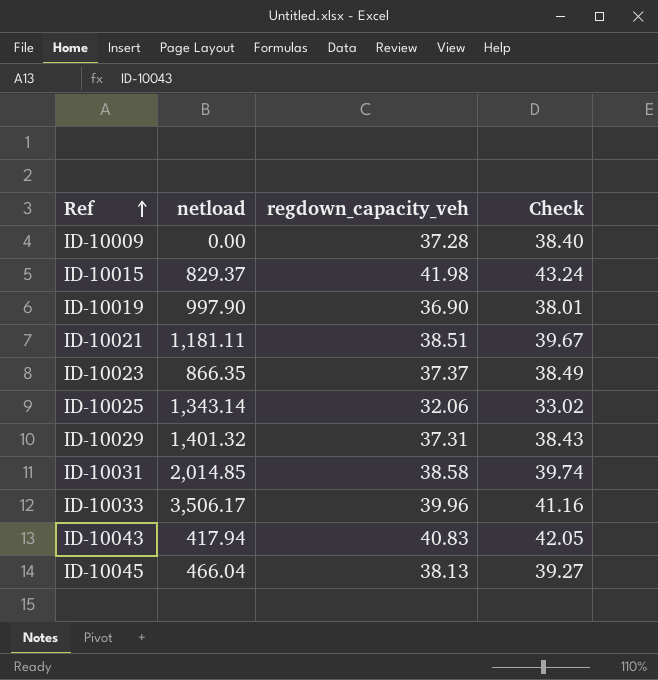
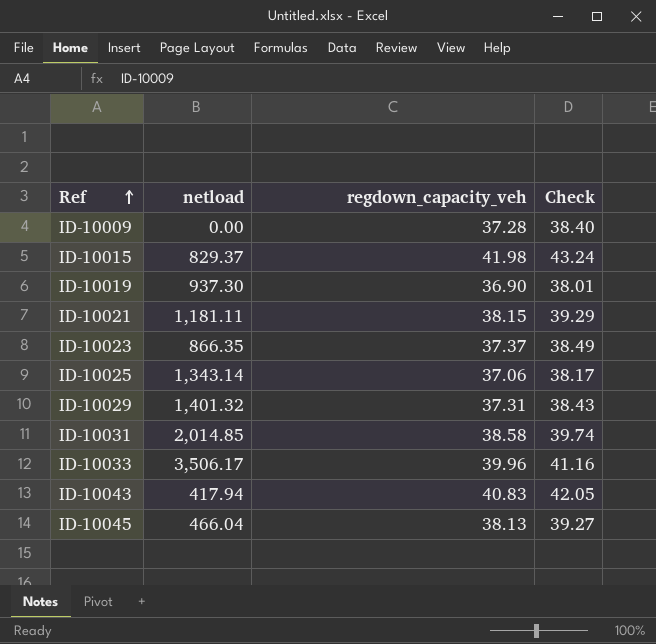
ID-10019 | netload: 997.90 -> 937.30
ID-10021 | regdown_capacity_veh: 38.51 -> 38.15
ID-10021 | Check: 39.67 -> 39.29
ID-10025 | regdown_capacity_veh: 32.06 -> 37.06
ID-10025 | Check: 33.02 -> 38.17

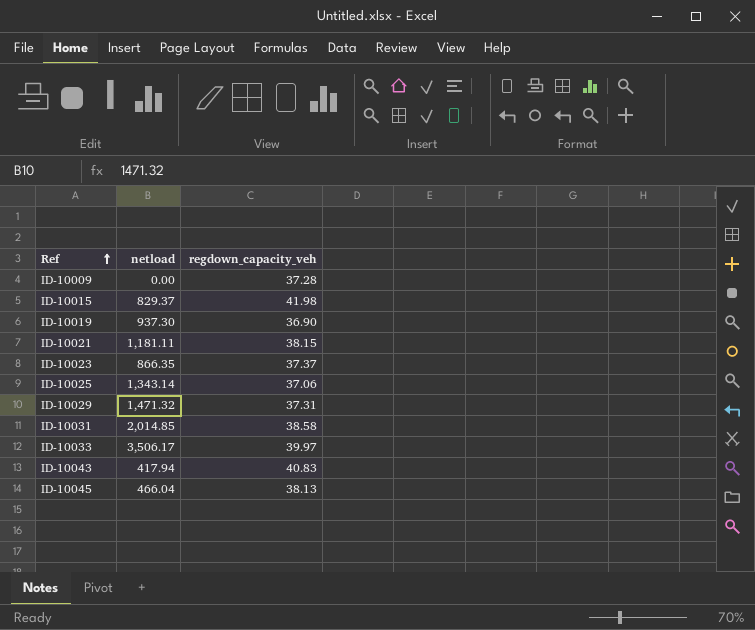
column Check | formula: [regdown_capacity_veh] * 1.03 -> none
ID-10029 | netload: 1,401.32 -> 1,471.32
ID-10033 | regdown_capacity_veh: 39.96 -> 39.97

